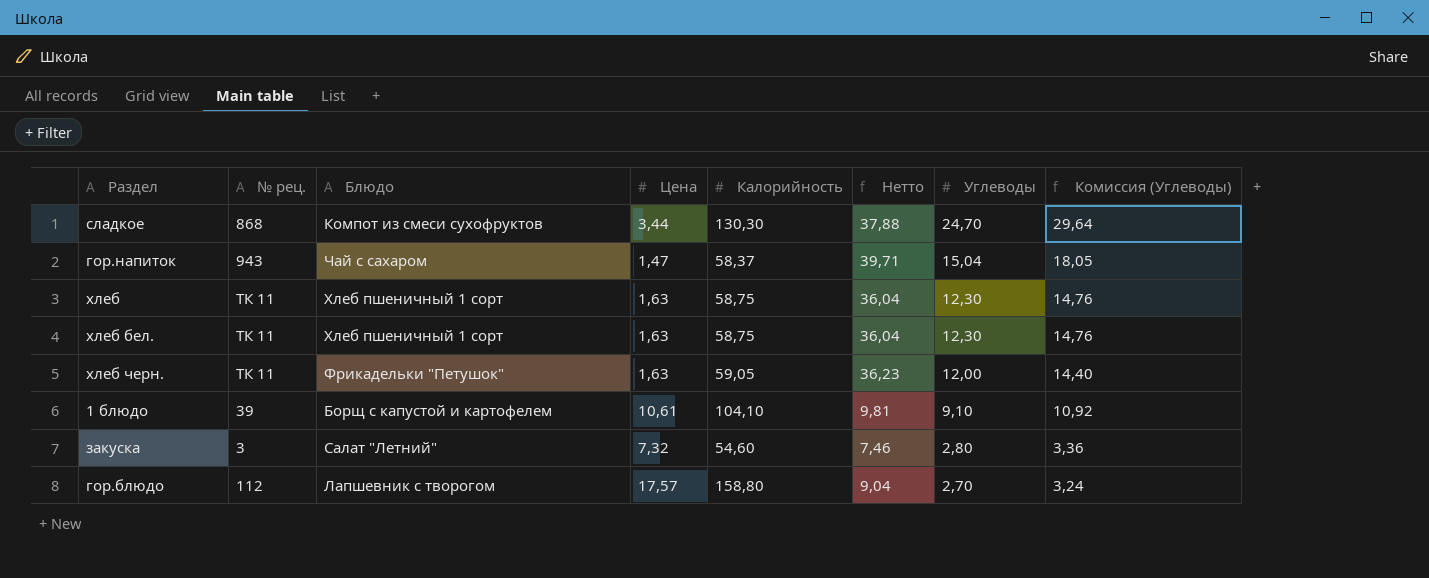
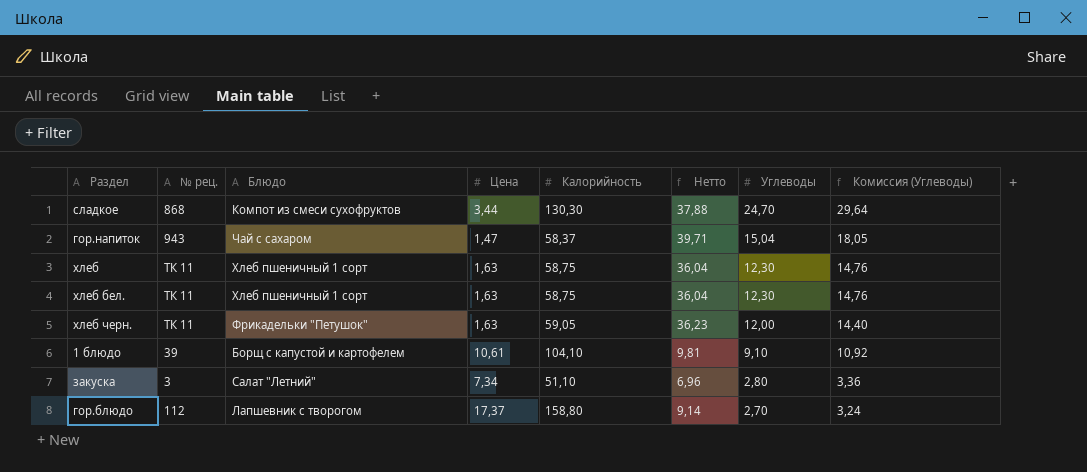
закуска | Цена: 7,32 -> 7,34
закуска | Калорийность: 54,60 -> 51,10
закуска | Нетто: 7,46 -> 6,96
гор.блюдо | Цена: 17,57 -> 17,37
гор.блюдо | Нетто: 9,04 -> 9,14

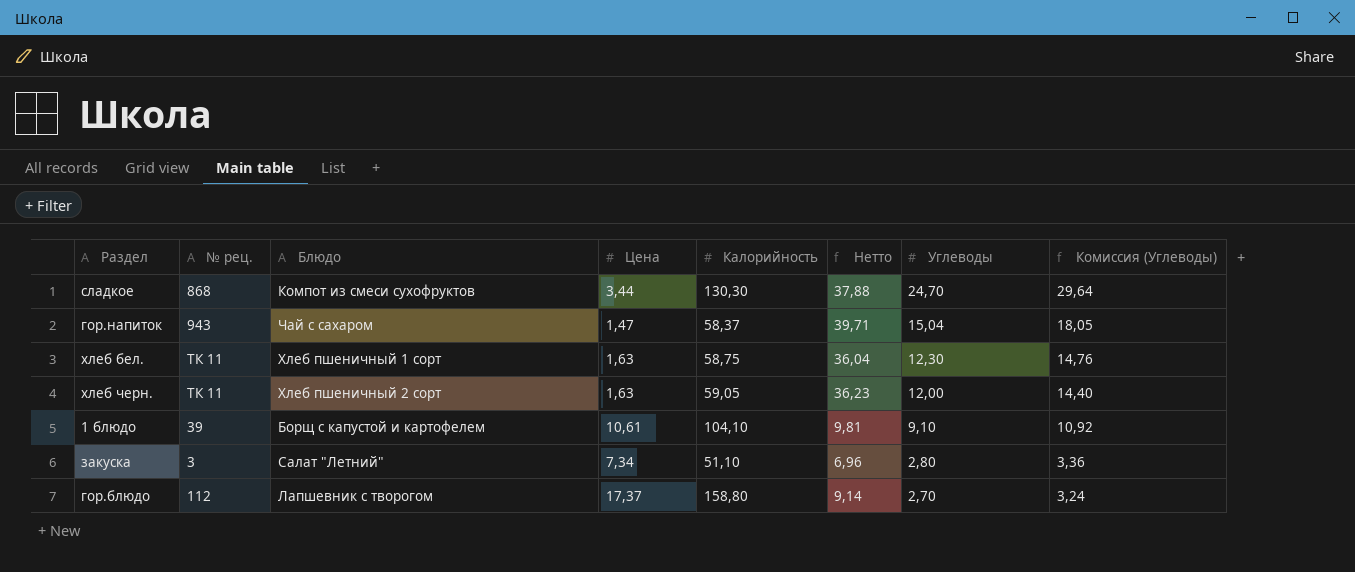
row хлеб: ТК 11 | Хлеб пшеничный 1 сорт | 1,63 | 58,75 | 36,04 | 12,30 | 14,76 -> none
хлеб черн. | Блюдо: Фрикадельки "Петушок" -> Хлеб пшеничный 2 сорт

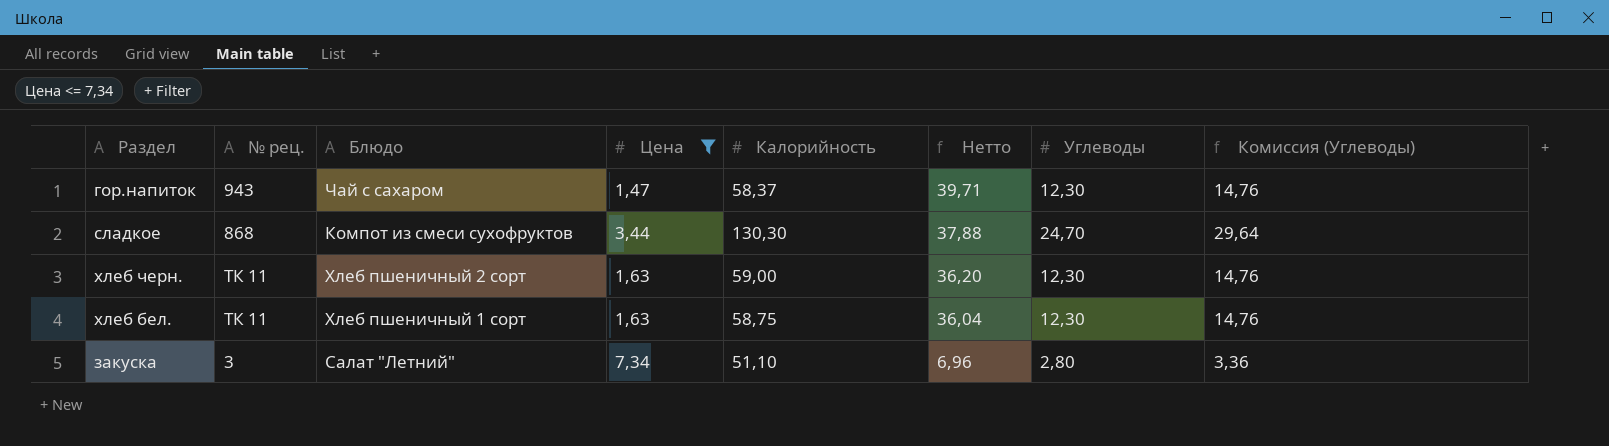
filter: none -> Цена <= 7,34
row order: Углеводы descending -> Нетто descending
гор.напиток | Углеводы: 15,04 -> 12,30
гор.напиток | Комиссия (Углеводы): 18,05 -> 14,76
хлеб черн. | Калорийность: 59,05 -> 59,00
хлеб черн. | Нетто: 36,23 -> 36,20
хлеб черн. | Углеводы: 12,00 -> 12,30
хлеб черн. | Комиссия (Углеводы): 14,40 -> 14,76

